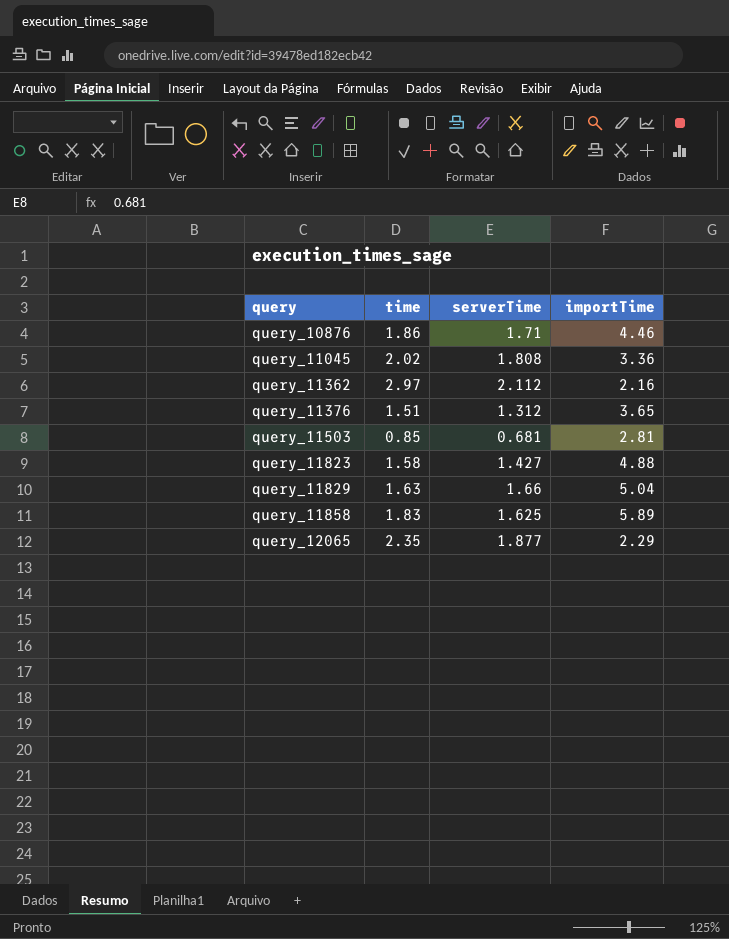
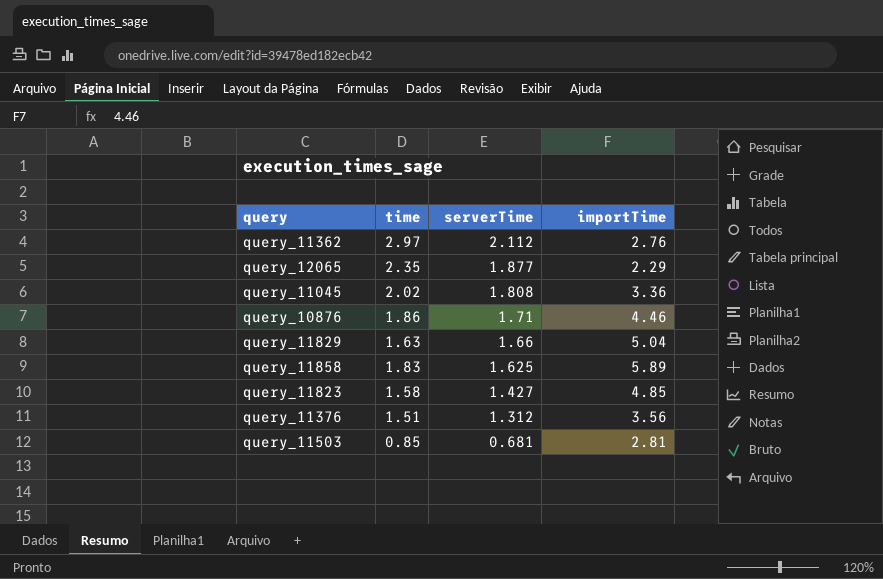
row order: query ascending -> serverTime descending
query_11362 | importTime: 2.16 -> 2.76
query_11823 | importTime: 4.88 -> 4.85
query_11376 | importTime: 3.65 -> 3.56

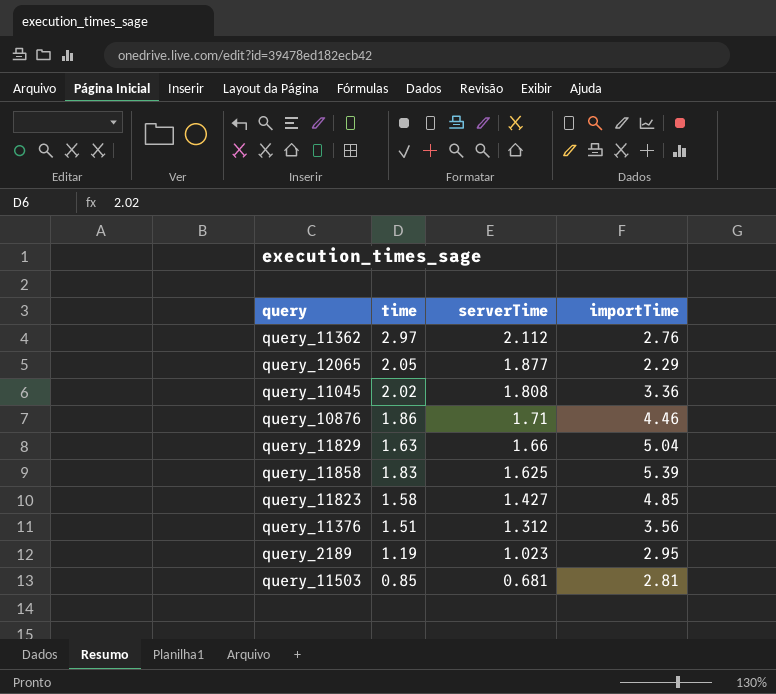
query_12065 | time: 2.35 -> 2.05
query_11858 | importTime: 5.89 -> 5.39
row query_2189: none -> 1.19 | 1.023 | 2.95

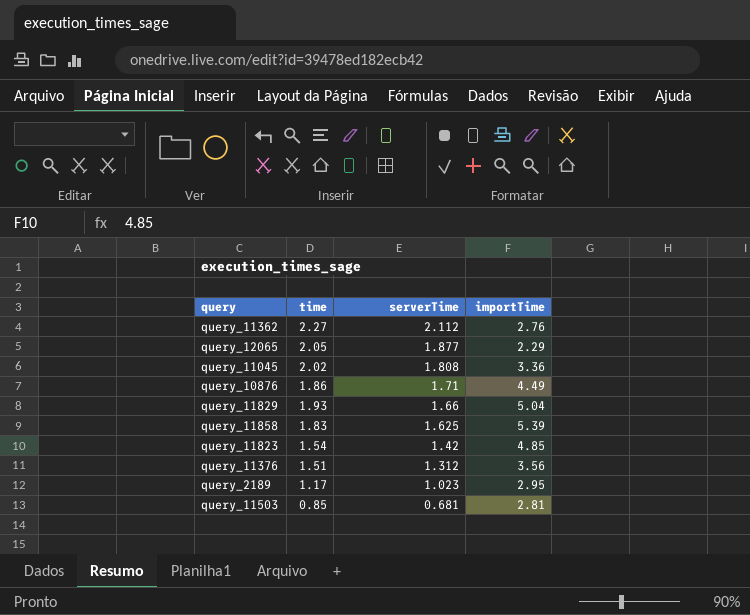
query_11362 | time: 2.97 -> 2.27
query_10876 | importTime: 4.46 -> 4.49
query_11829 | time: 1.63 -> 1.93
query_11823 | time: 1.58 -> 1.54
query_11823 | serverTime: 1.427 -> 1.42
query_2189 | time: 1.19 -> 1.17

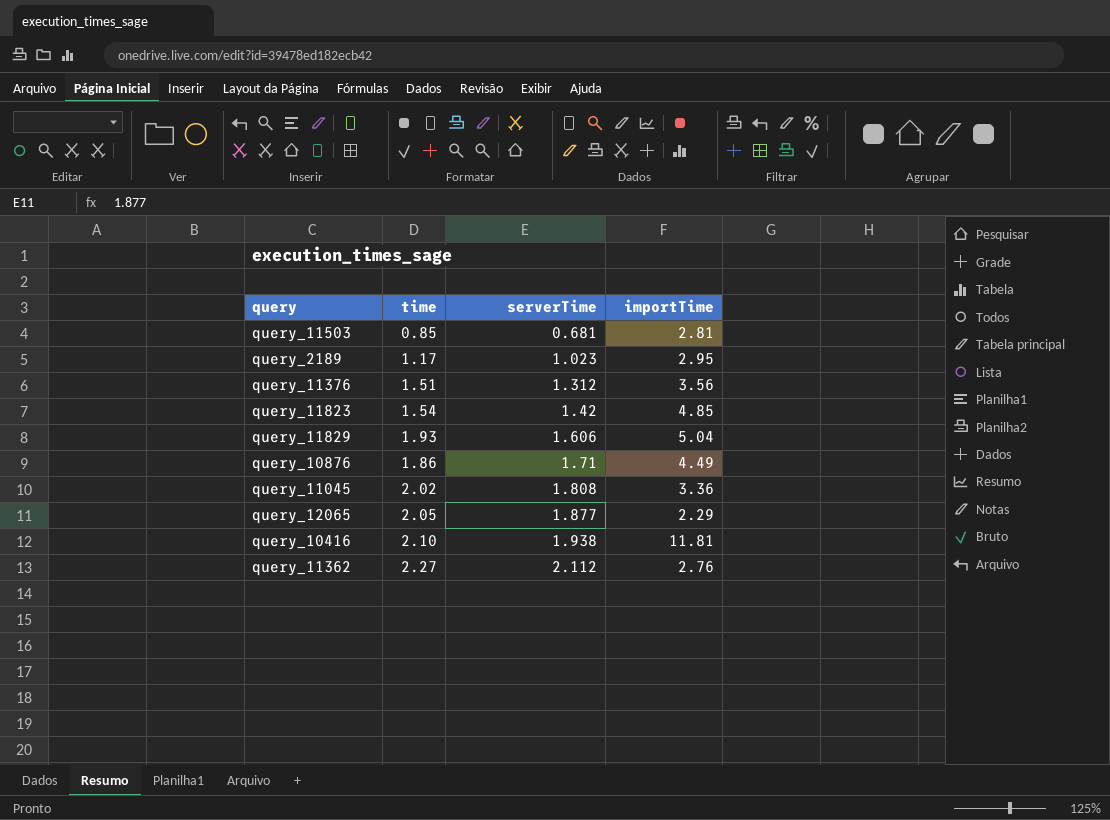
row order: serverTime descending -> serverTime ascending
row query_11858: 1.83 | 1.625 | 5.39 -> none
query_11829 | serverTime: 1.66 -> 1.606
row query_10416: none -> 2.10 | 1.938 | 11.81

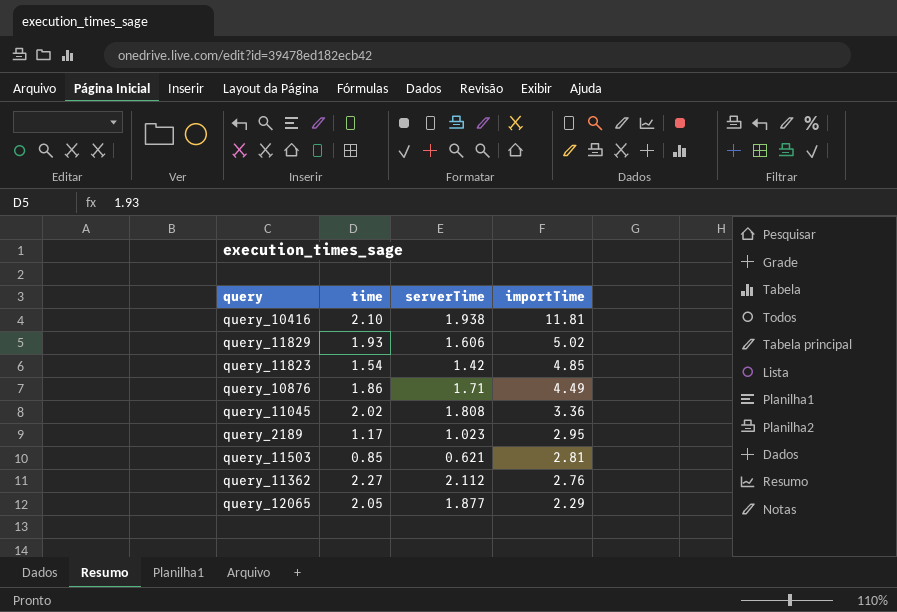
row order: serverTime ascending -> importTime descending
row query_11376: 1.51 | 1.312 | 3.56 -> none
query_11829 | importTime: 5.04 -> 5.02
query_11503 | serverTime: 0.681 -> 0.621

